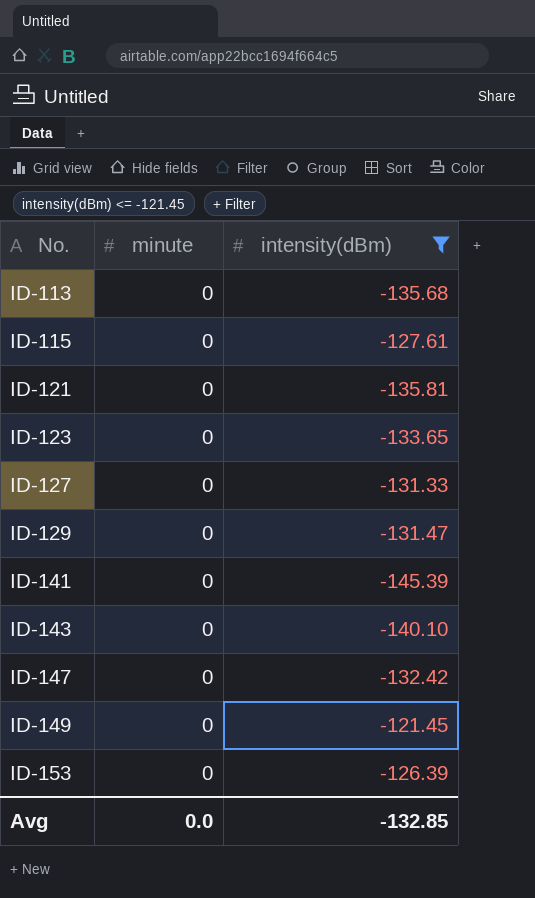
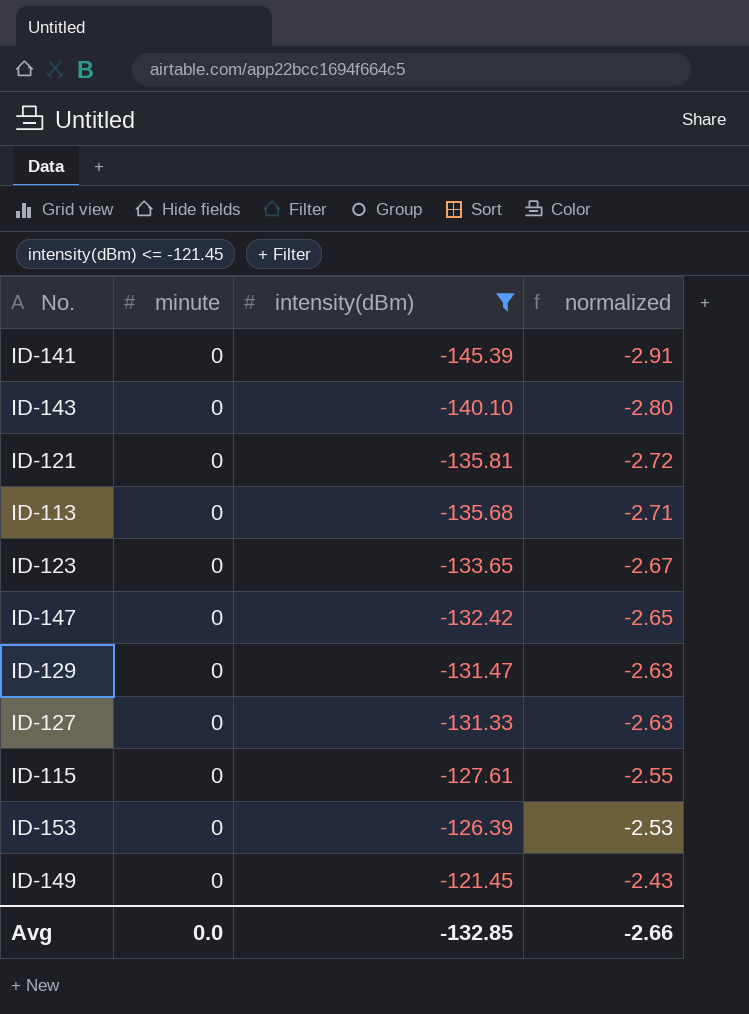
row order: No. ascending -> intensity(dBm) ascending
column normalized | formula: none -> [intensity(dBm)] * 0.02

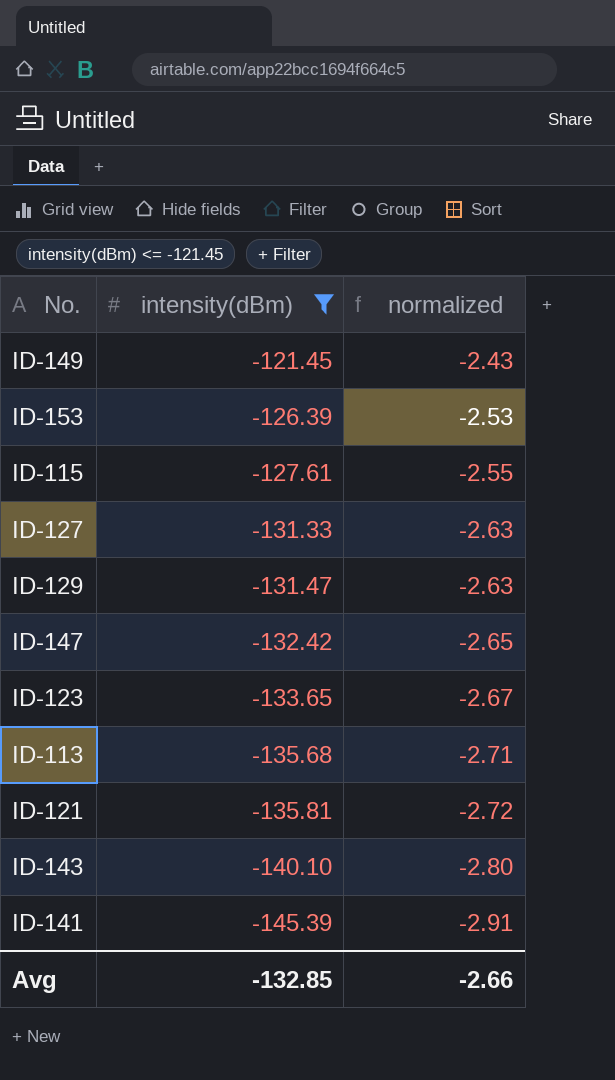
row order: intensity(dBm) ascending -> intensity(dBm) descending
column minute | position: 2 -> none

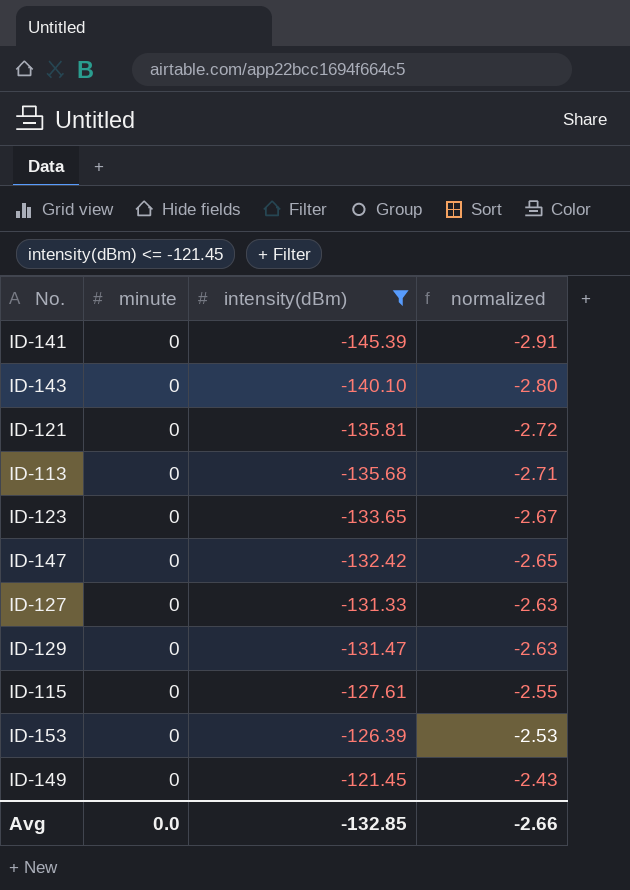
row order: intensity(dBm) descending -> normalized ascending
column minute | position: none -> 2

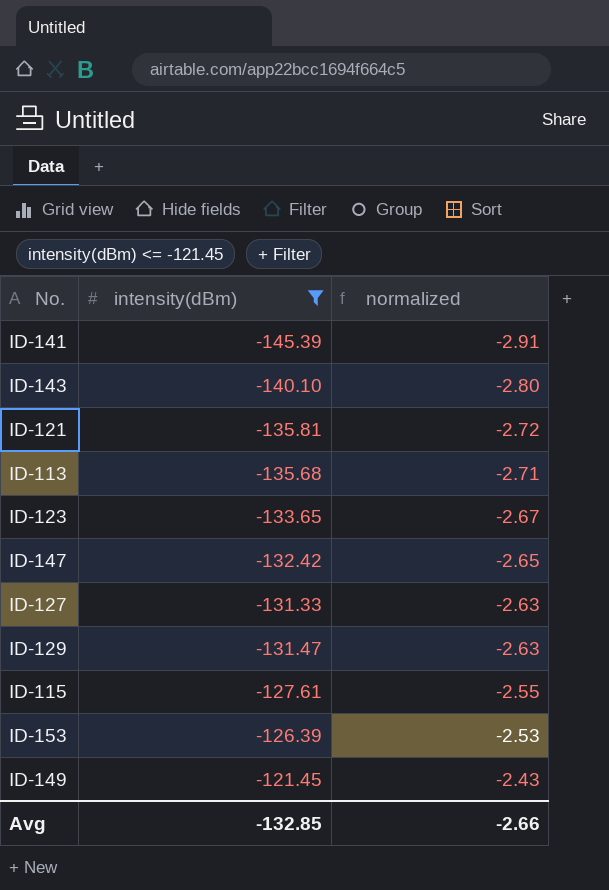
column minute | position: 2 -> none

